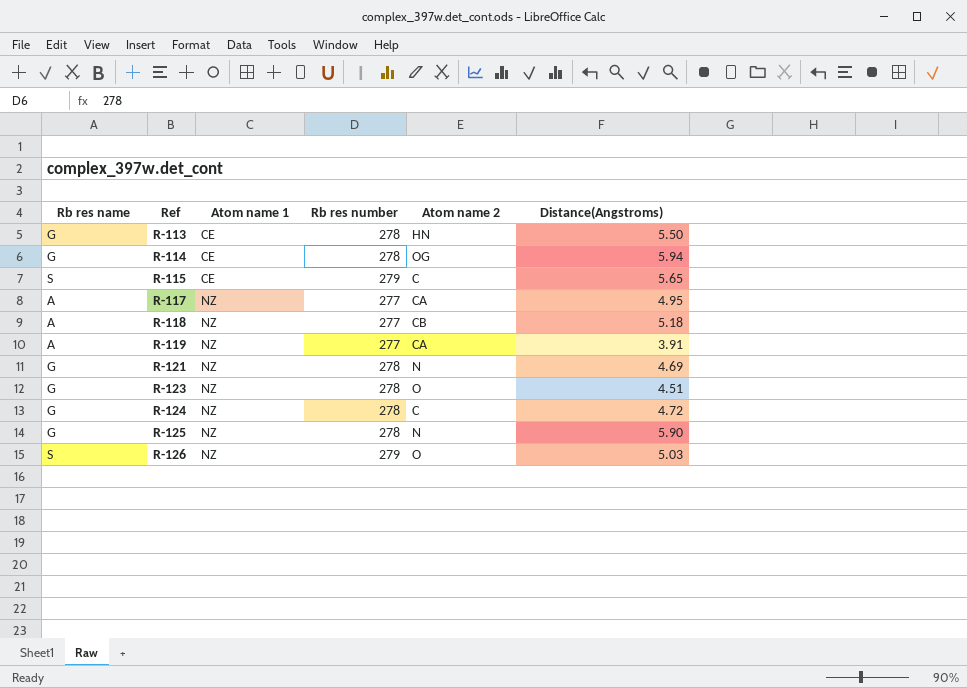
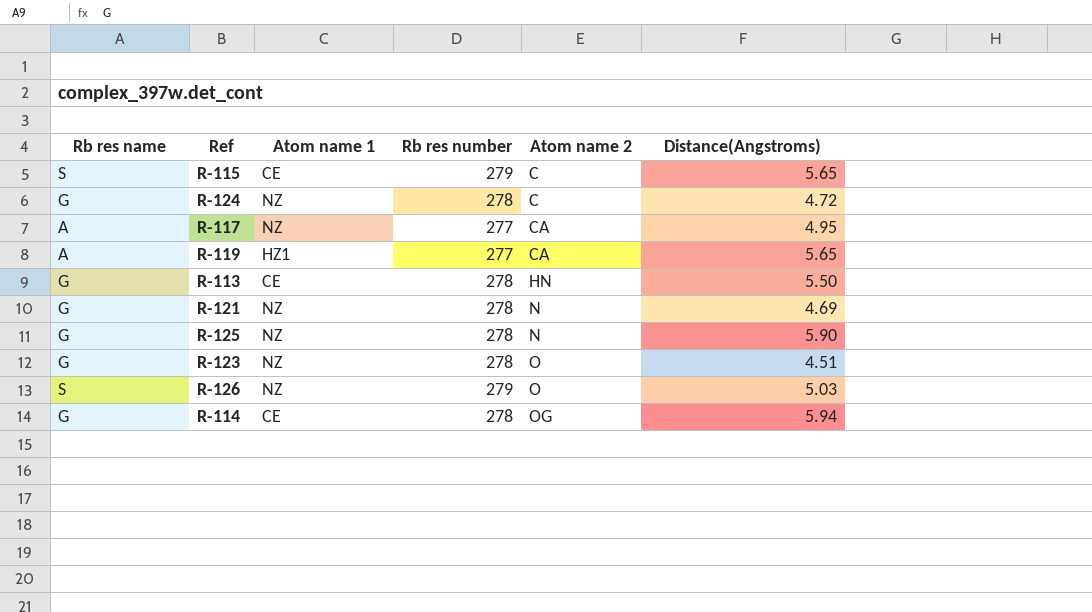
row order: Ref ascending -> Atom name 2 ascending
row R-118: A | NZ | 277 | CB | 5.18 -> none
R-119 | Atom name 1: NZ -> HZ1
R-119 | Distance(Angstroms): 3.91 -> 5.65

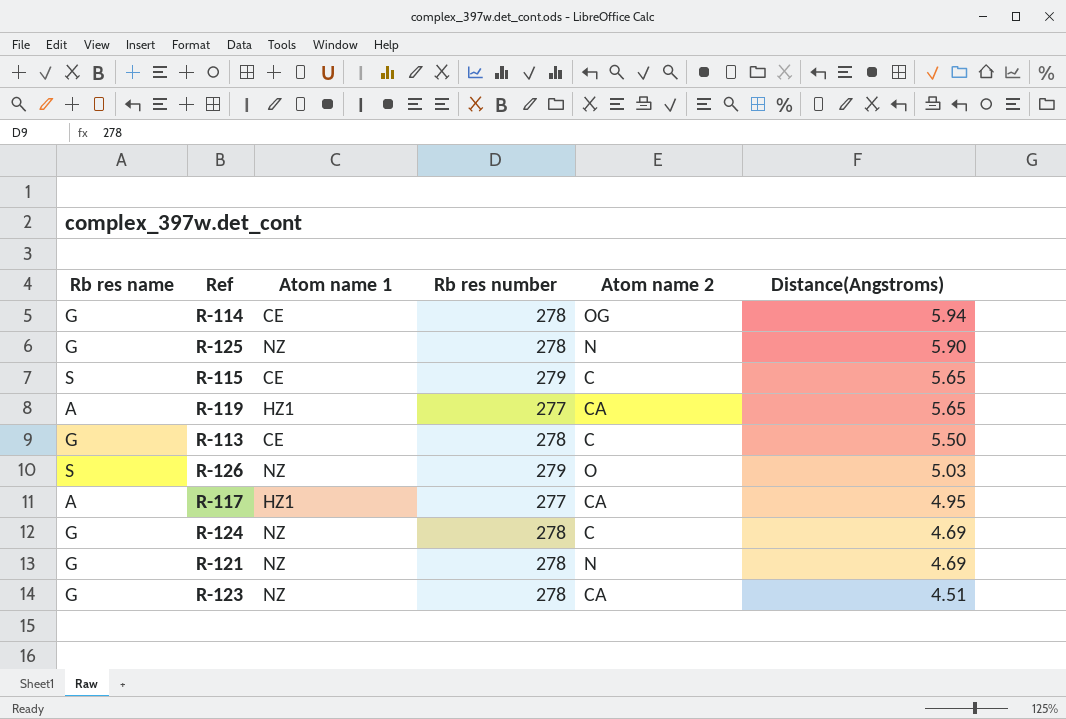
row order: Atom name 2 ascending -> Distance(Angstroms) descending
R-113 | Atom name 2: HN -> C
R-117 | Atom name 1: NZ -> HZ1
R-124 | Distance(Angstroms): 4.72 -> 4.69
R-123 | Atom name 2: O -> CA

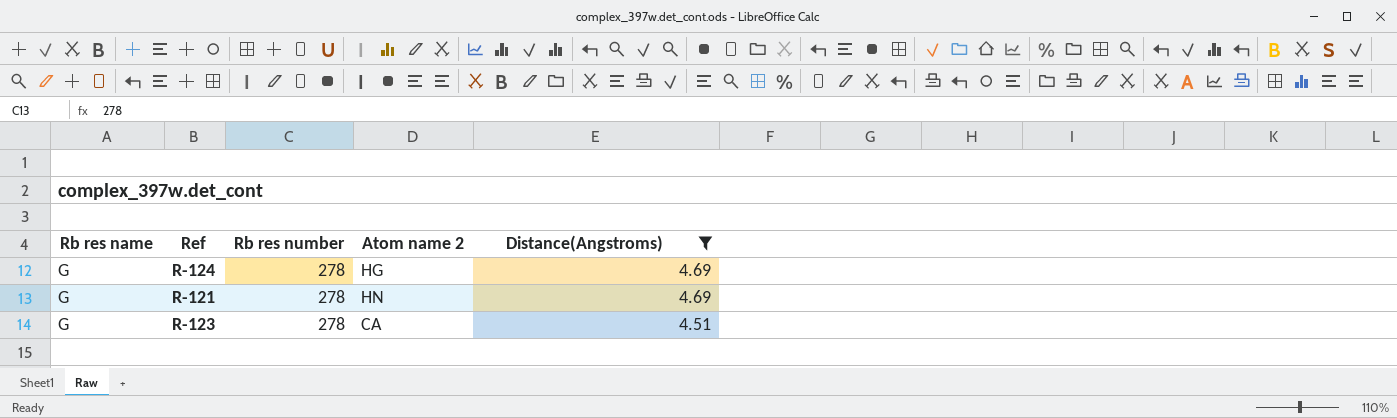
filter: none -> Distance(Angstroms) <= 4.69
column Atom name 1 | position: 3 -> none
R-124 | Atom name 2: C -> HG
R-121 | Atom name 2: N -> HN

